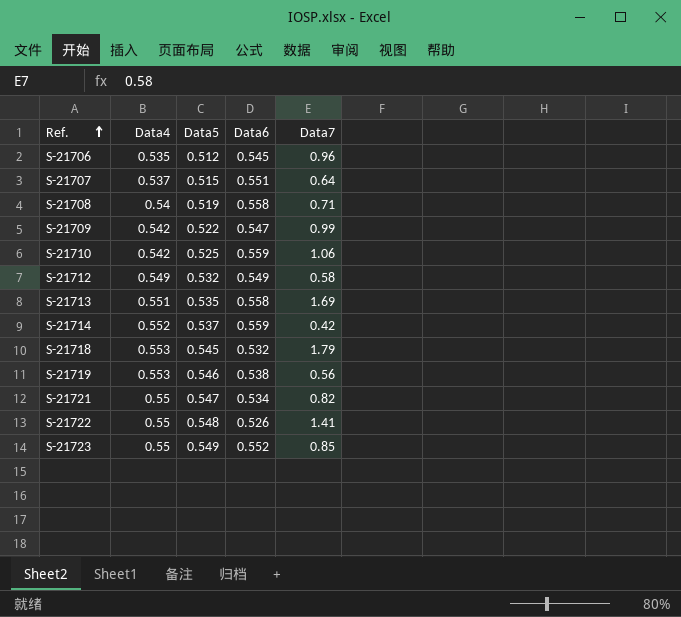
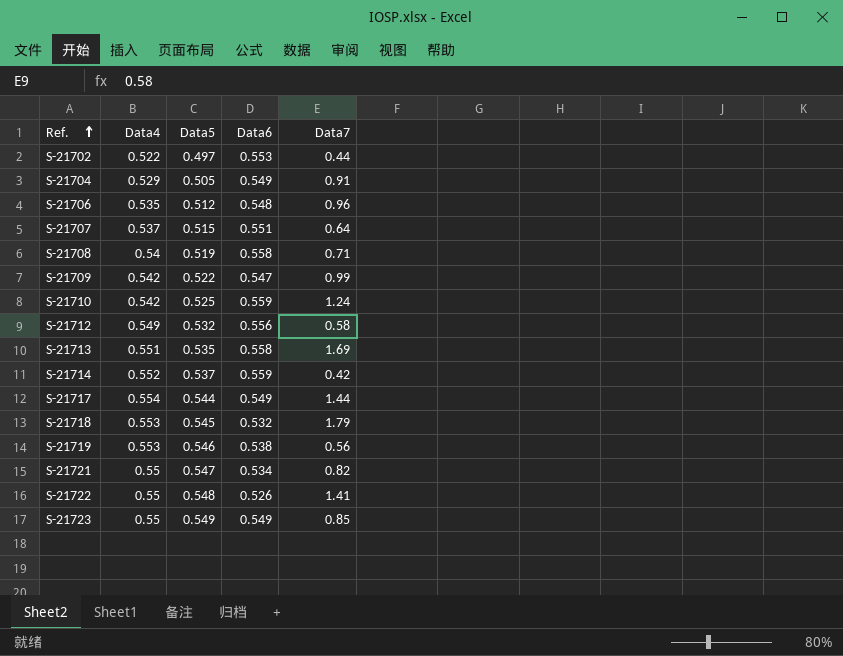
row S-21702: none -> 0.522 | 0.497 | 0.553 | 0.44
row S-21704: none -> 0.529 | 0.505 | 0.549 | 0.91
S-21706 | Data6: 0.545 -> 0.548
S-21710 | Data7: 1.06 -> 1.24
S-21712 | Data6: 0.549 -> 0.556
row S-21717: none -> 0.554 | 0.544 | 0.549 | 1.44
S-21723 | Data6: 0.552 -> 0.549

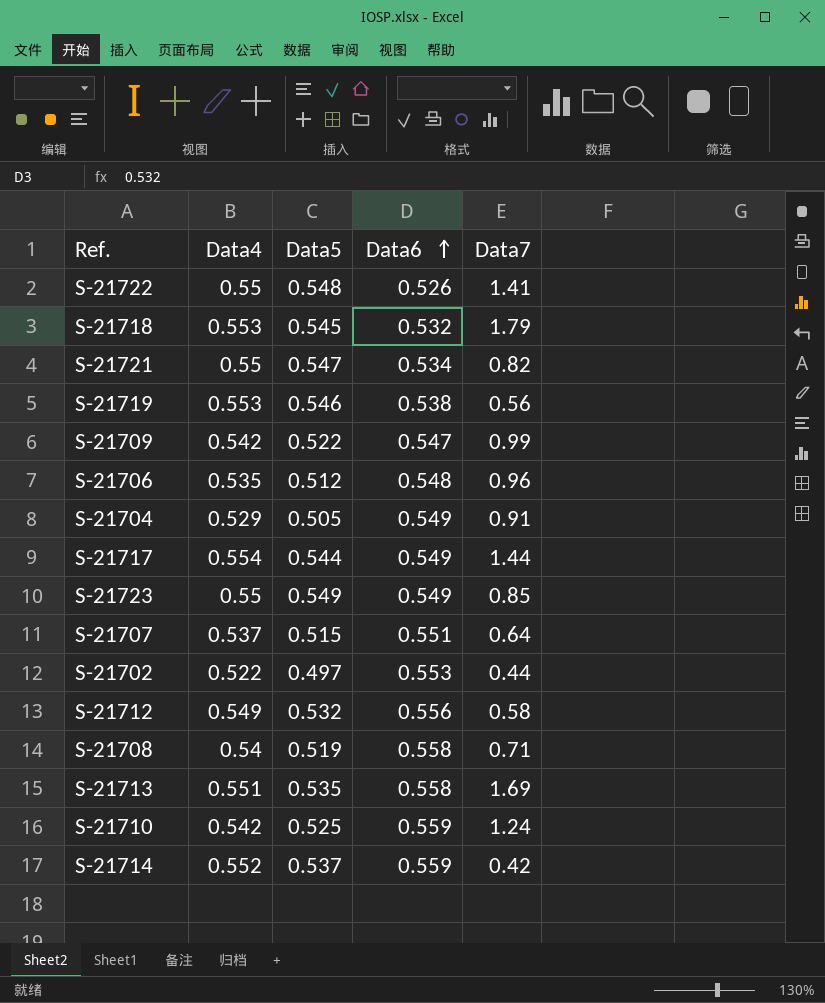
row order: Ref. ascending -> Data6 ascending

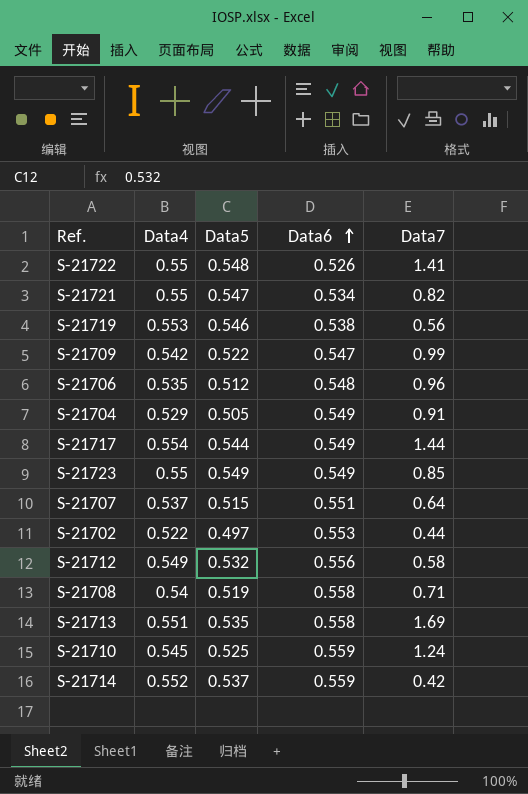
row S-21718: 0.553 | 0.545 | 0.532 | 1.79 -> none
S-21710 | Data4: 0.542 -> 0.545

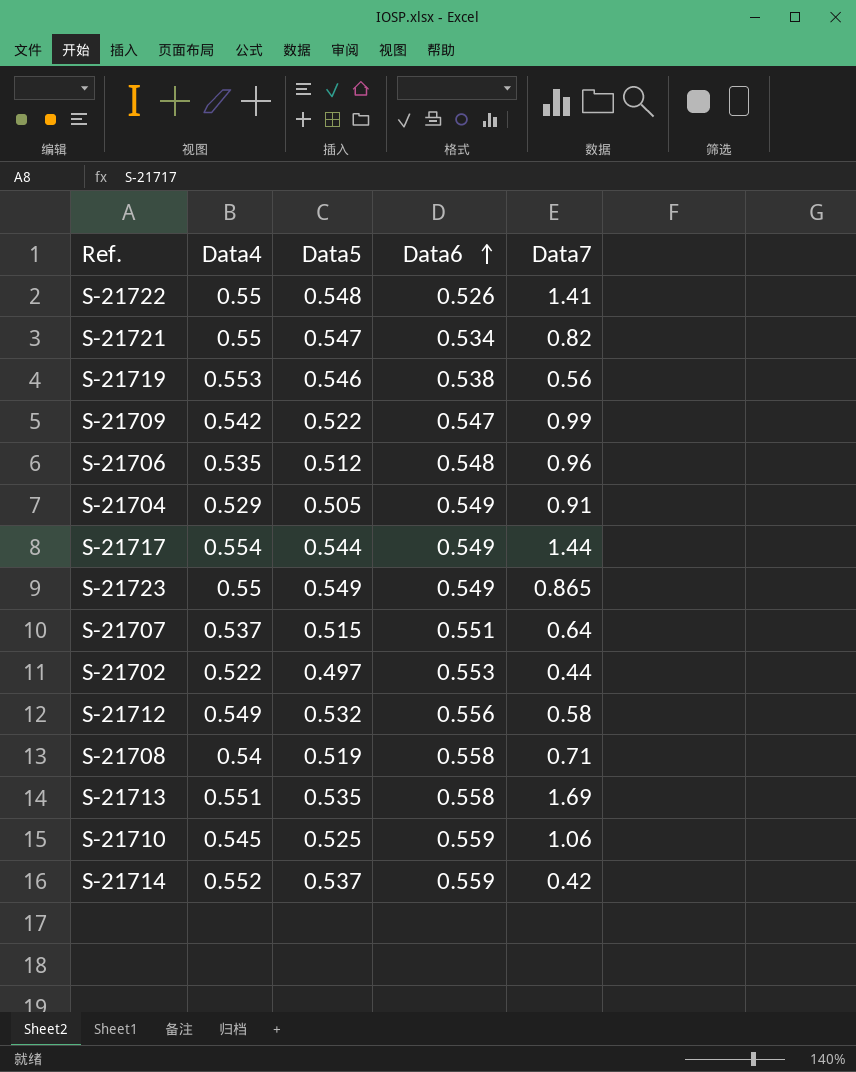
S-21723 | Data7: 0.85 -> 0.865
S-21710 | Data7: 1.24 -> 1.06

